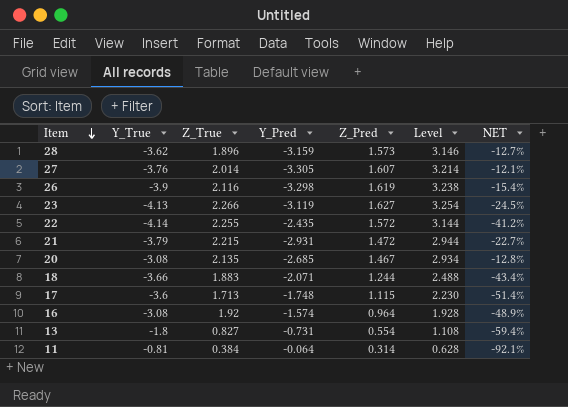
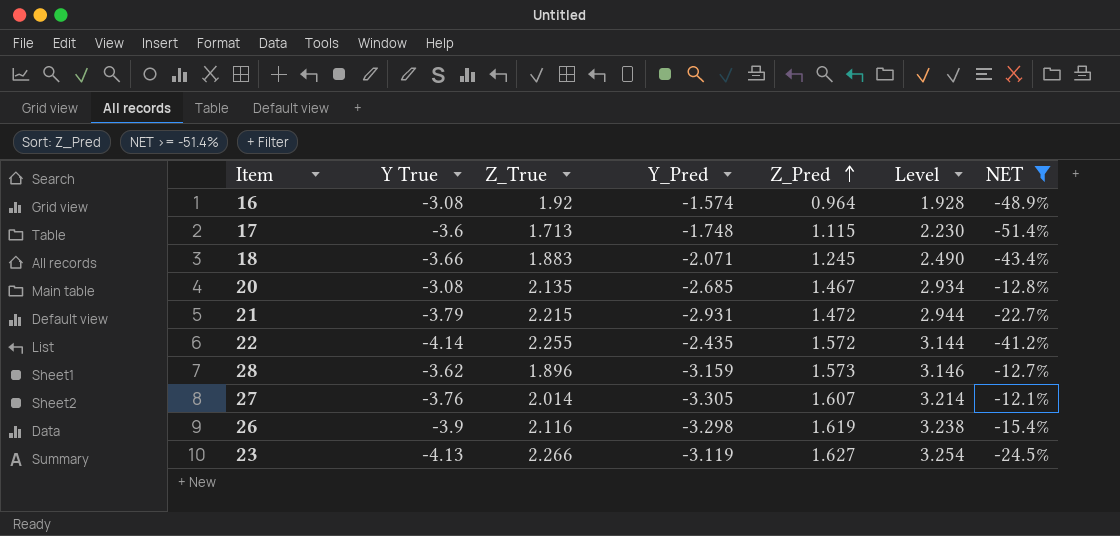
filter: none -> NET >= -51.4%
row order: Item descending -> Z_Pred ascending
column name: Y_True -> Y True
18 | Z_Pred: 1.244 -> 1.245
18 | Level: 2.488 -> 2.490

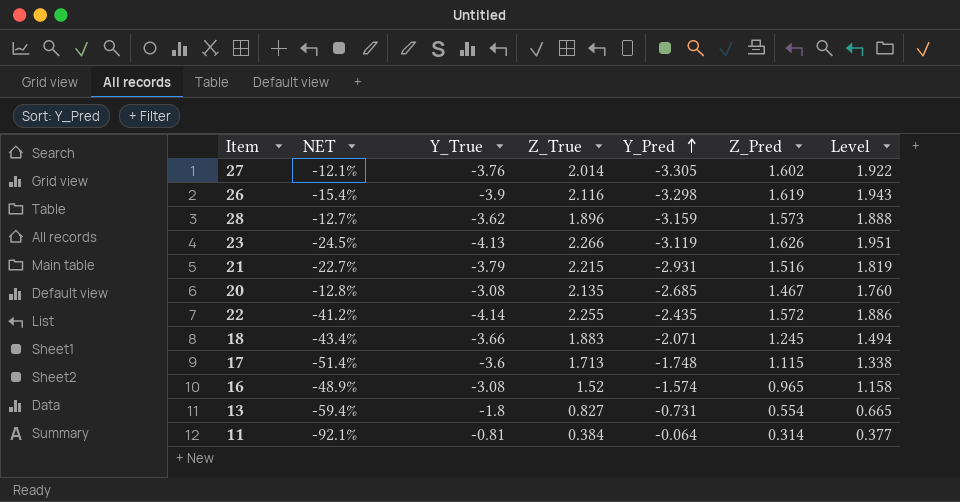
filter: NET >= -51.4% -> none
row order: Z_Pred ascending -> Y_Pred ascending
column NET | position: 7 -> 2
column name: Y True -> Y_True
column Level | formula: [Z_Pred] * 2 -> [Z_Pred] * 1.2
27 | Z_Pred: 1.607 -> 1.602
23 | Z_Pred: 1.627 -> 1.626
21 | Z_Pred: 1.472 -> 1.516
16 | Z_True: 1.92 -> 1.52
16 | Z_Pred: 0.964 -> 0.965

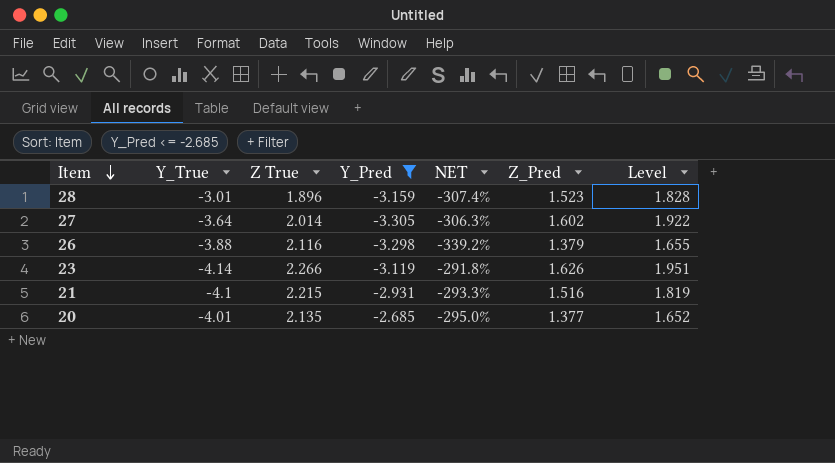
filter: none -> Y_Pred <= -2.685
row order: Y_Pred ascending -> Item descending
column name: Z_True -> Z True
column NET | formula: ([Y_Pred] - [Y_True]) / [Y_True] -> ([Y_Pred] - [Z_Pred]) / [Z_Pred]
column NET | position: 2 -> 5
28 | Y_True: -3.62 -> -3.01
28 | Z_Pred: 1.573 -> 1.523
28 | Level: 1.888 -> 1.828
27 | Y_True: -3.76 -> -3.64
26 | Y_True: -3.9 -> -3.88
26 | Z_Pred: 1.619 -> 1.379
26 | Level: 1.943 -> 1.655
23 | Y_True: -4.13 -> -4.14
21 | Y_True: -3.79 -> -4.1
20 | Y_True: -3.08 -> -4.01
20 | Z_Pred: 1.467 -> 1.377
20 | Level: 1.760 -> 1.652

